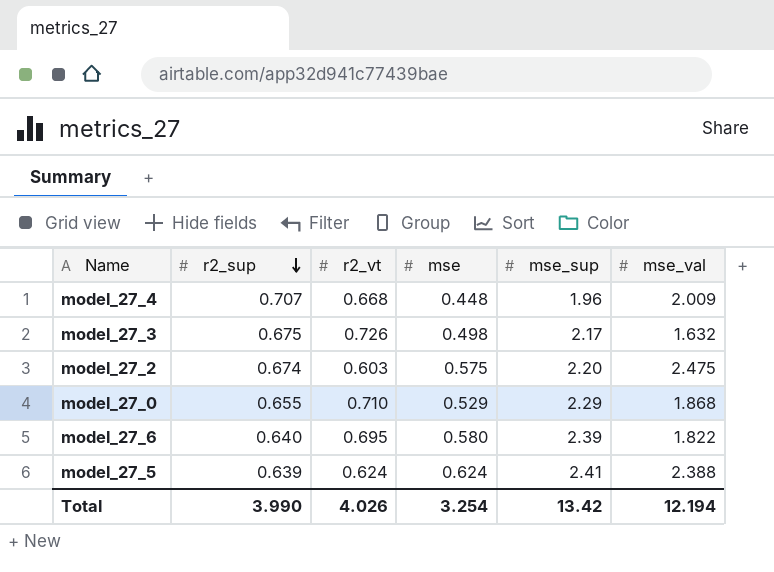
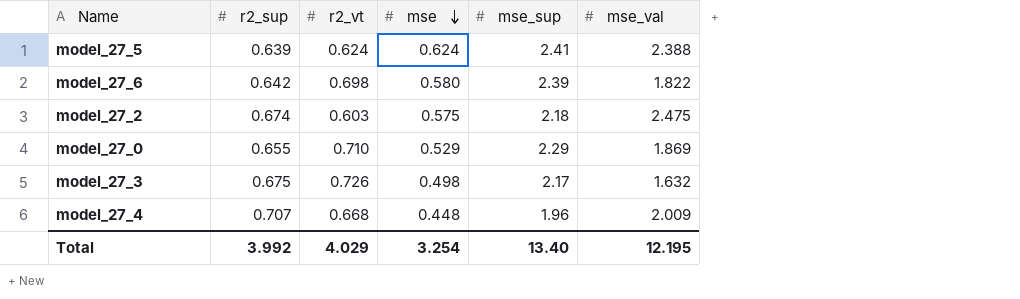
row order: r2_sup descending -> mse descending
model_27_6 | r2_sup: 0.640 -> 0.642
model_27_6 | r2_vt: 0.695 -> 0.698
model_27_2 | mse_sup: 2.20 -> 2.18
model_27_0 | mse_val: 1.868 -> 1.869
Total | r2_sup: 3.990 -> 3.992
Total | r2_vt: 4.026 -> 4.029
Total | mse_sup: 13.42 -> 13.40
Total | mse_val: 12.194 -> 12.195

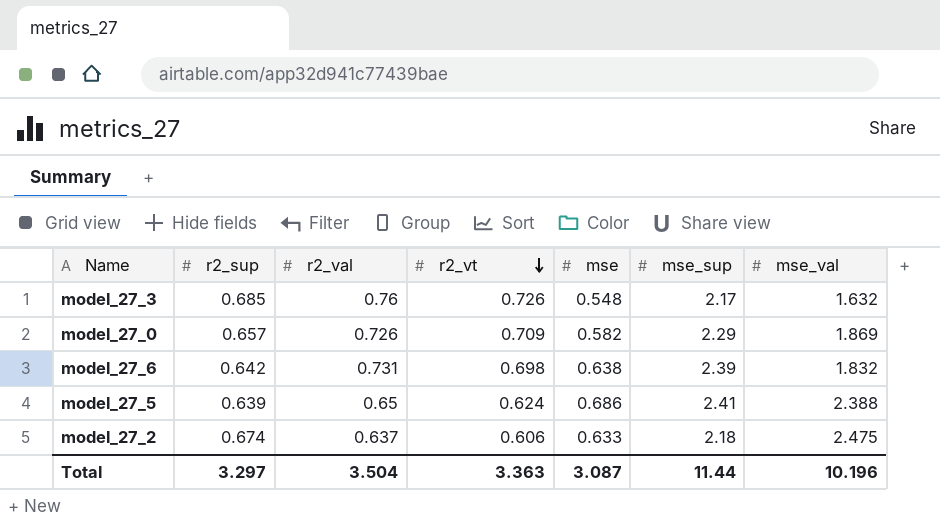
row order: mse descending -> r2_vt descending
column r2_val | position: none -> 3
row model_27_4: 0.707 | 0.668 | 0.448 | 1.96 | 2.009 -> none
model_27_3 | r2_sup: 0.675 -> 0.685
model_27_3 | mse: 0.498 -> 0.548
model_27_0 | r2_sup: 0.655 -> 0.657
model_27_0 | r2_vt: 0.710 -> 0.709
model_27_0 | mse: 0.529 -> 0.582
model_27_6 | mse: 0.580 -> 0.638
model_27_6 | mse_val: 1.822 -> 1.832
model_27_5 | mse: 0.624 -> 0.686
model_27_2 | r2_vt: 0.603 -> 0.606
model_27_2 | mse: 0.575 -> 0.633
Total | r2_sup: 3.992 -> 3.297
Total | r2_vt: 4.029 -> 3.363
Total | mse: 3.254 -> 3.087
Total | mse_sup: 13.40 -> 11.44
Total | mse_val: 12.195 -> 10.196

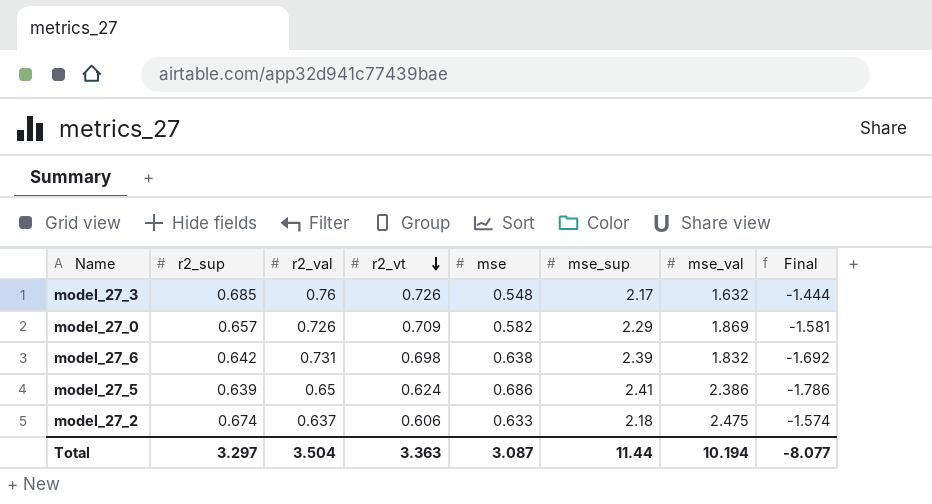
column Final | formula: none -> [r2_vt] - [mse_sup]
model_27_5 | mse_val: 2.388 -> 2.386
Total | mse_val: 10.196 -> 10.194

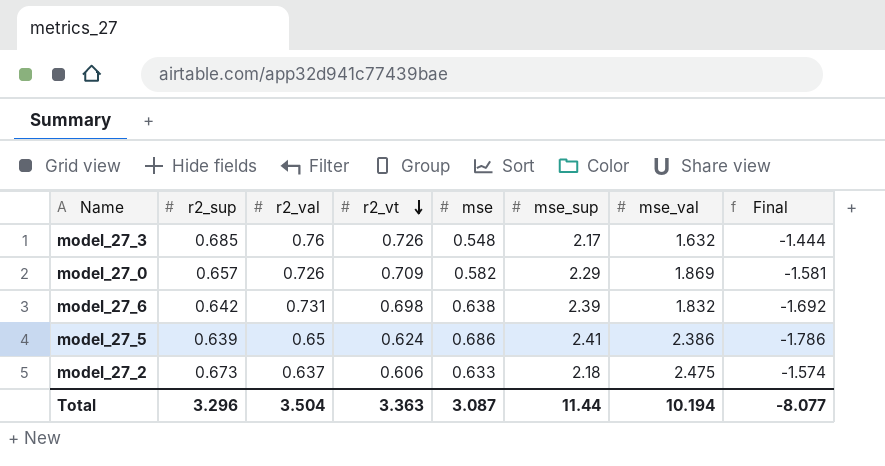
model_27_2 | r2_sup: 0.674 -> 0.673
Total | r2_sup: 3.297 -> 3.296

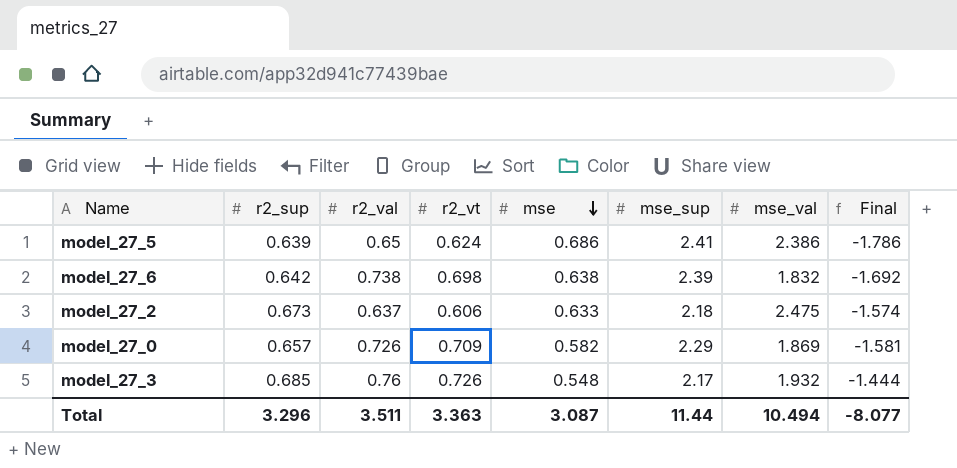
row order: r2_vt descending -> mse descending
model_27_6 | r2_val: 0.731 -> 0.738
model_27_3 | mse_val: 1.632 -> 1.932
Total | r2_val: 3.504 -> 3.511
Total | mse_val: 10.194 -> 10.494

